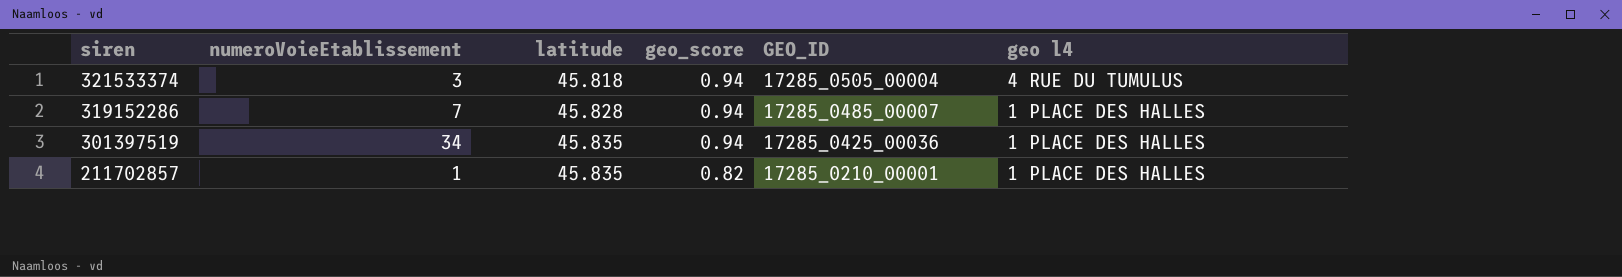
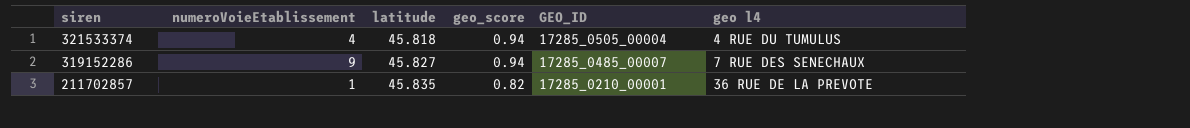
row 301397519: 34 | 45.835 | 0.94 | 17285_0425_00036 | 1 PLACE DES HALLES -> none
321533374 | numeroVoieEtablissement: 3 -> 4
319152286 | numeroVoieEtablissement: 7 -> 9
319152286 | latitude: 45.828 -> 45.827
319152286 | geo l4: 1 PLACE DES HALLES -> 7 RUE DES SENECHAUX
211702857 | geo l4: 1 PLACE DES HALLES -> 36 RUE DE LA PREVOTE

